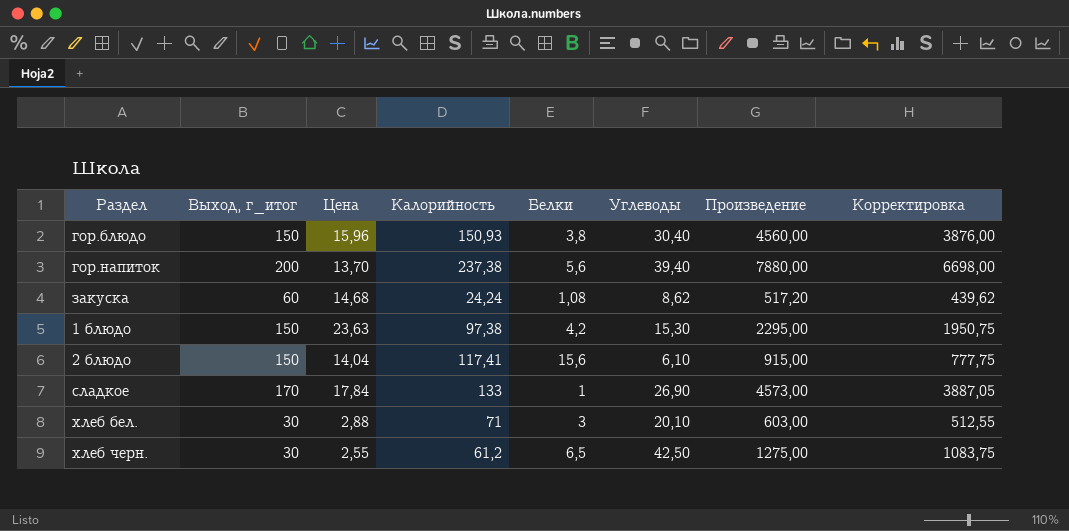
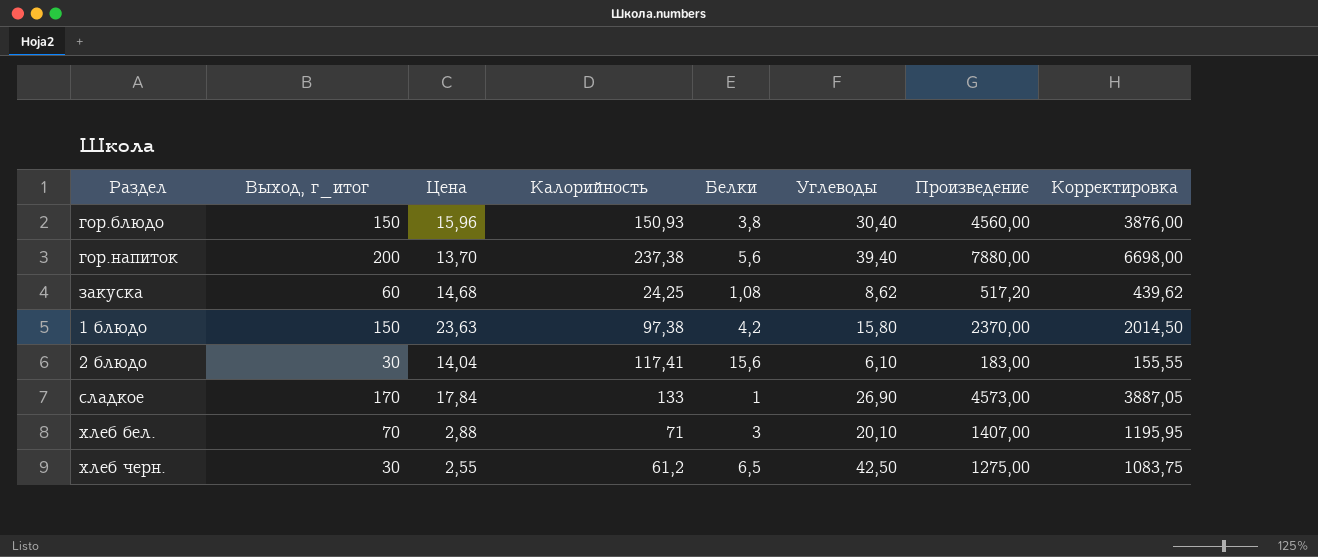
закуска | Калорийность: 24,24 -> 24,25
1 блюдо | Углеводы: 15,30 -> 15,80
1 блюдо | Произведение: 2295,00 -> 2370,00
1 блюдо | Корректировка: 1950,75 -> 2014,50
2 блюдо | Выход, г_итог: 150 -> 30
2 блюдо | Произведение: 915,00 -> 183,00
2 блюдо | Корректировка: 777,75 -> 155,55
хлеб бел. | Выход, г_итог: 30 -> 70
хлеб бел. | Произведение: 603,00 -> 1407,00
хлеб бел. | Корректировка: 512,55 -> 1195,95

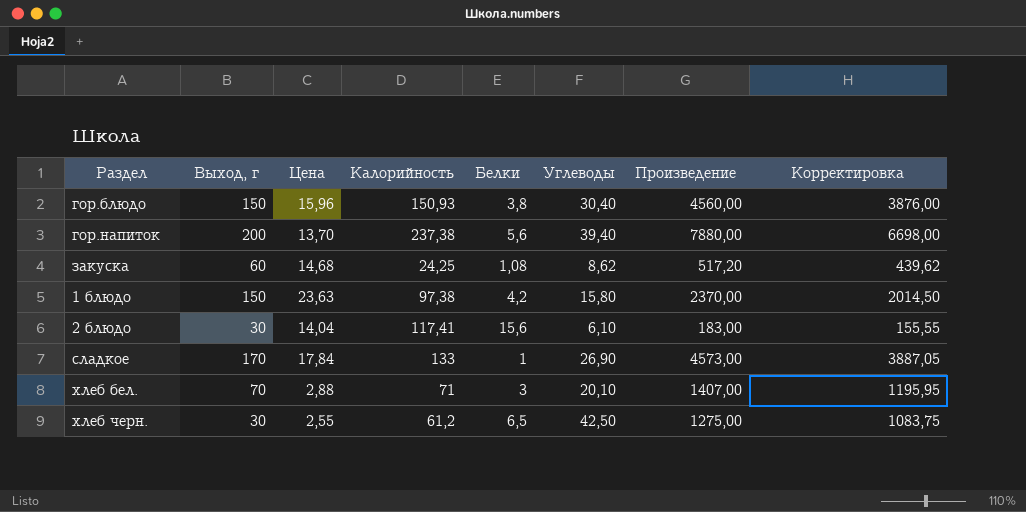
column name: Выход, г_итог -> Выход, г

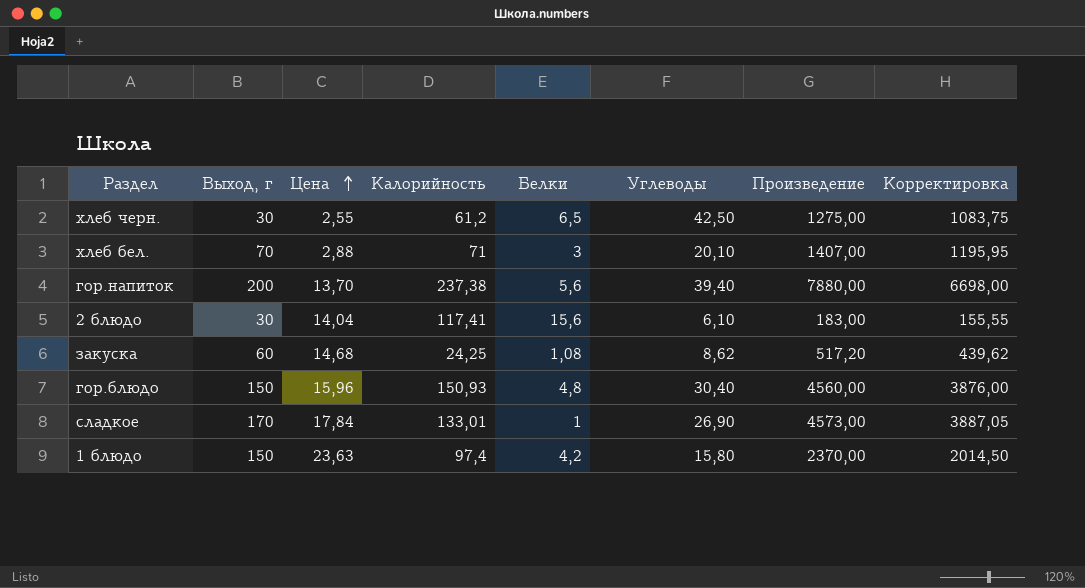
row order: none -> Цена ascending
гор.блюдо | Белки: 3,8 -> 4,8
сладкое | Калорийность: 133 -> 133,01
1 блюдо | Калорийность: 97,38 -> 97,4

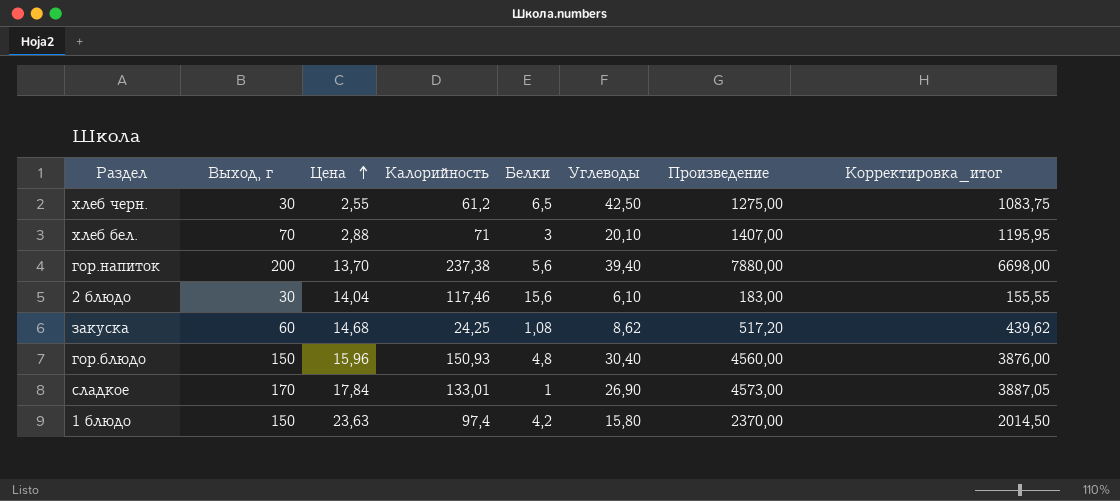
column name: Корректировка -> Корректировка_итог
2 блюдо | Калорийность: 117,41 -> 117,46

